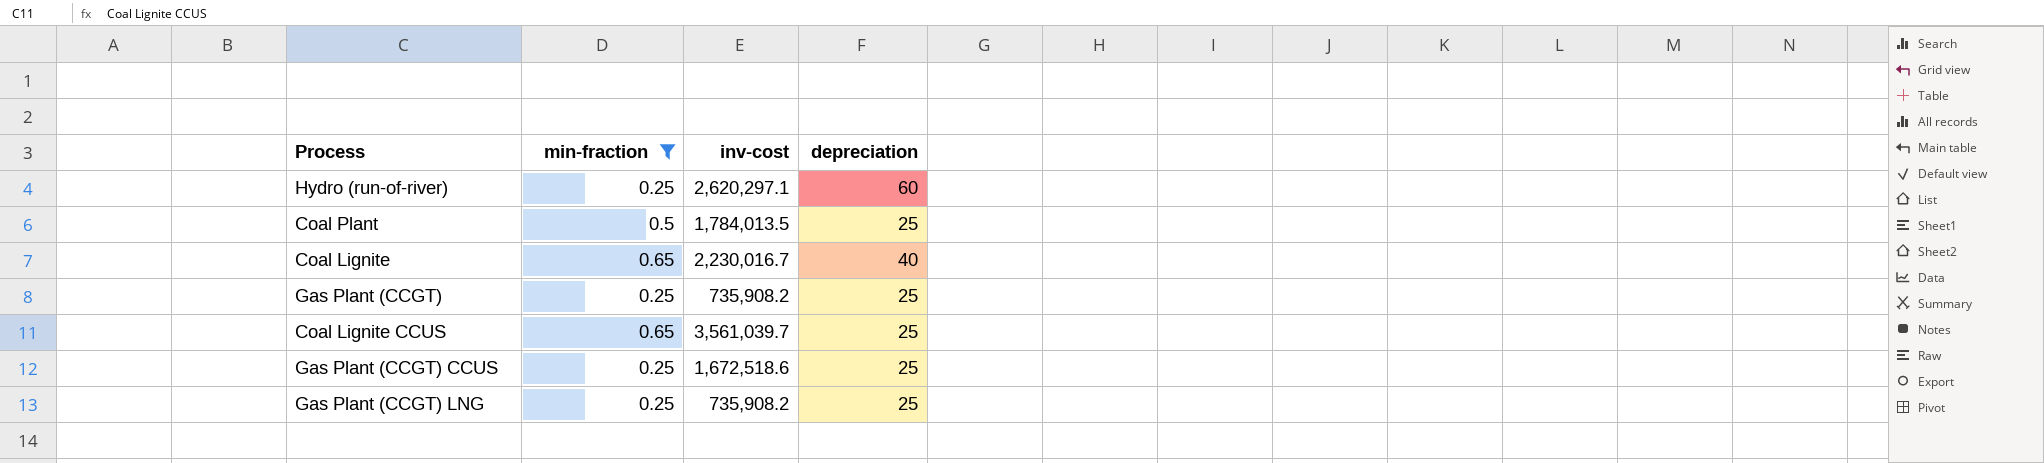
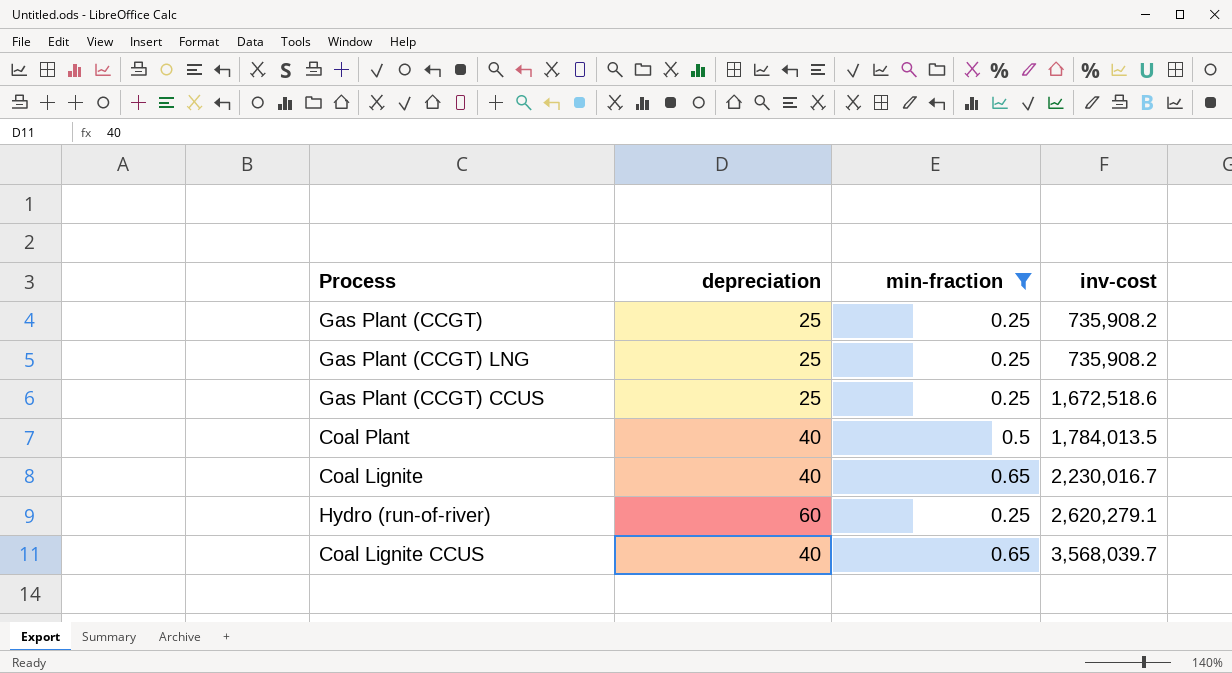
row order: none -> inv-cost ascending
column depreciation | position: 4 -> 2
Coal Plant | depreciation: 25 -> 40
Hydro (run-of-river) | inv-cost: 2,620,297.1 -> 2,620,279.1
Coal Lignite CCUS | depreciation: 25 -> 40
Coal Lignite CCUS | inv-cost: 3,561,039.7 -> 3,568,039.7

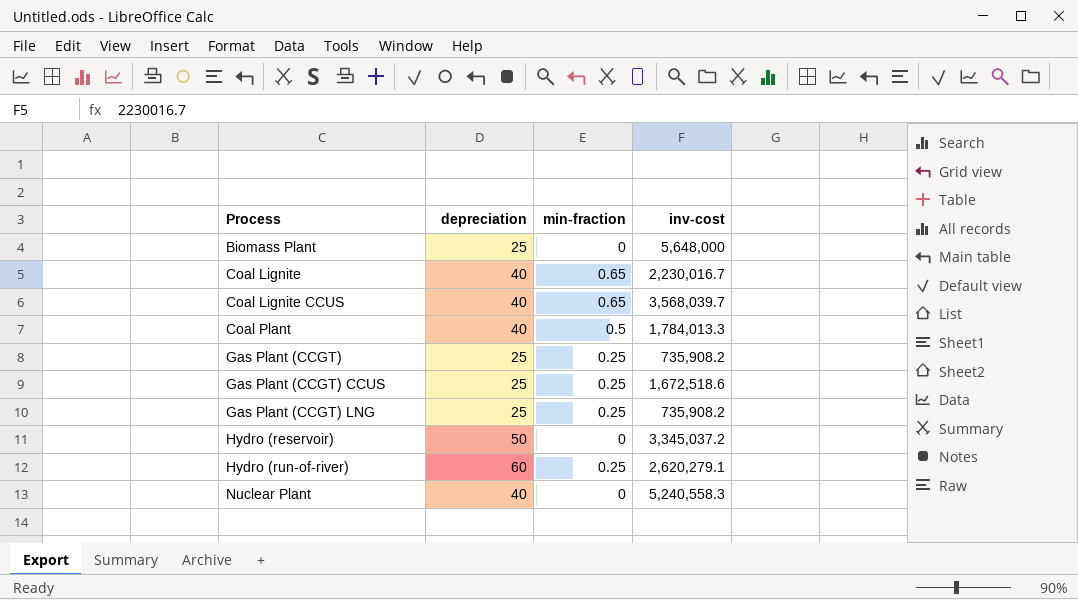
filter: min-fraction != 0 -> none
row order: inv-cost ascending -> Process ascending
Coal Plant | inv-cost: 1,784,013.5 -> 1,784,013.3

